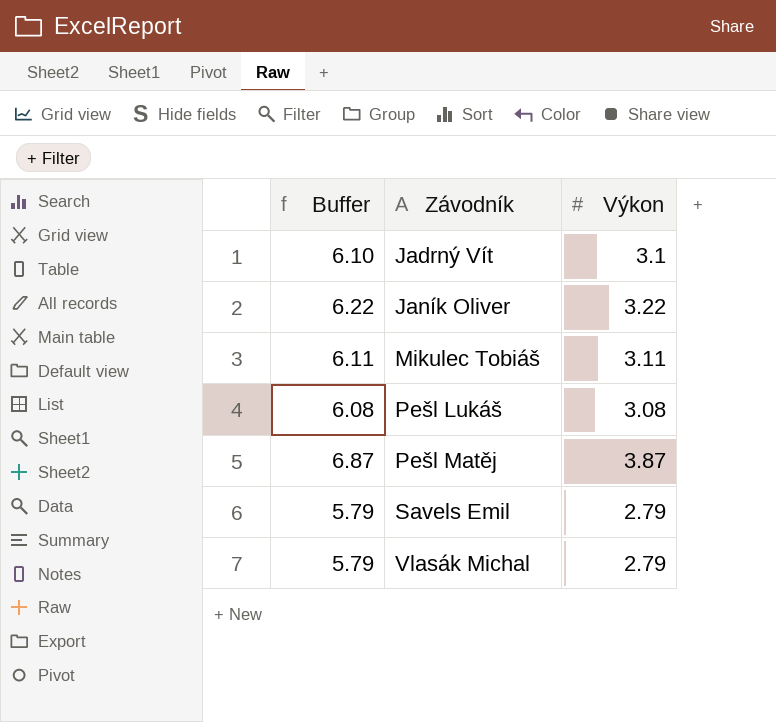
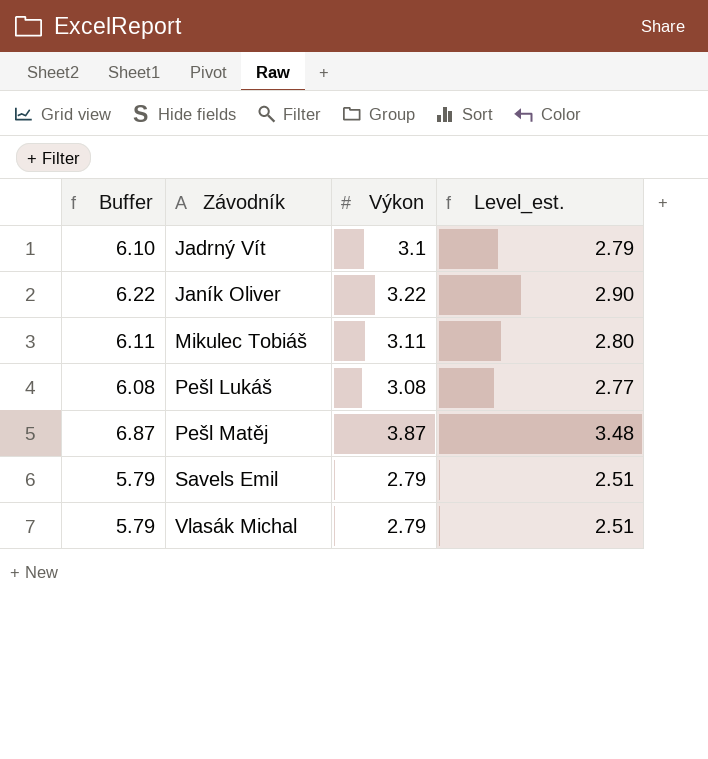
column Level_est. | formula: none -> [Výkon] * 0.9

